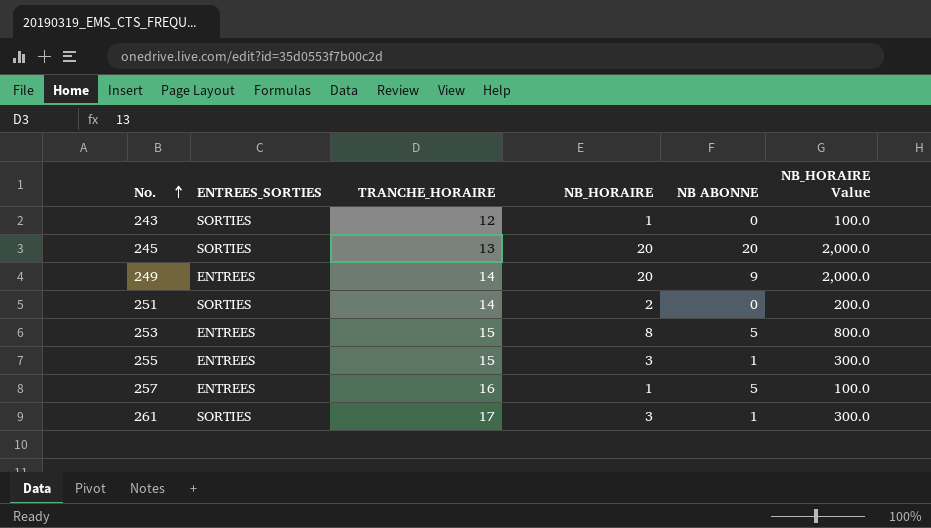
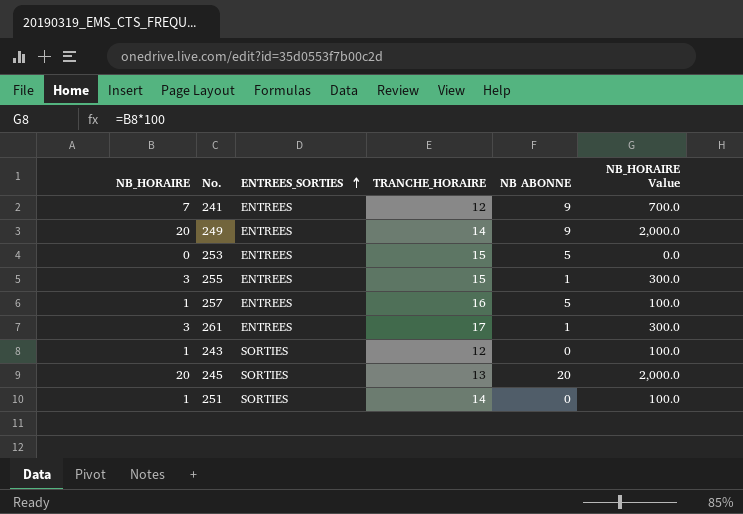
row order: No. ascending -> ENTREES_SORTIES ascending
column NB_HORAIRE | position: 4 -> 1
row 241: none -> 7 | ENTREES | 12 | 9 | 700.0
253 | NB_HORAIRE: 8 -> 0
253 | NB_HORAIRE Value: 800.0 -> 0.0
261 | ENTREES_SORTIES: SORTIES -> ENTREES
251 | NB_HORAIRE: 2 -> 1
251 | NB_HORAIRE Value: 200.0 -> 100.0

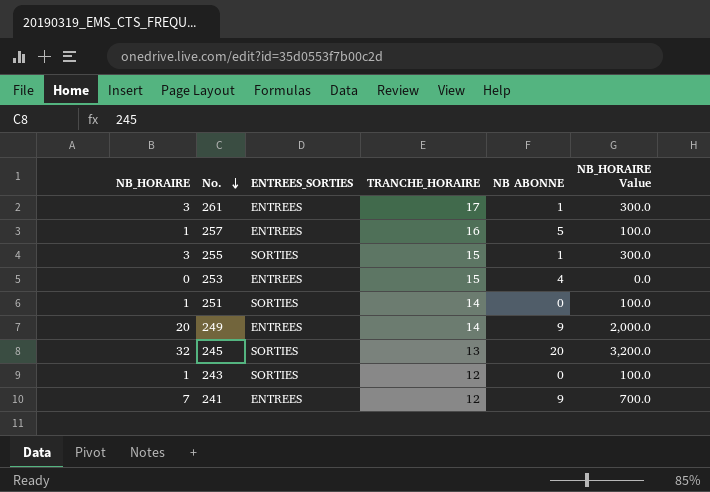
row order: ENTREES_SORTIES ascending -> No. descending
255 | ENTREES_SORTIES: ENTREES -> SORTIES
253 | NB ABONNE: 5 -> 4
245 | NB_HORAIRE: 20 -> 32
245 | NB_HORAIRE Value: 2,000.0 -> 3,200.0

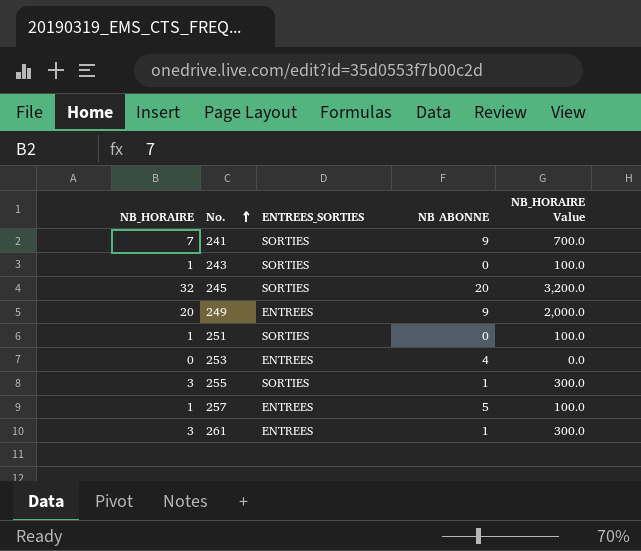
row order: No. descending -> No. ascending
column TRANCHE_HORAIRE | position: 4 -> none
241 | ENTREES_SORTIES: ENTREES -> SORTIES

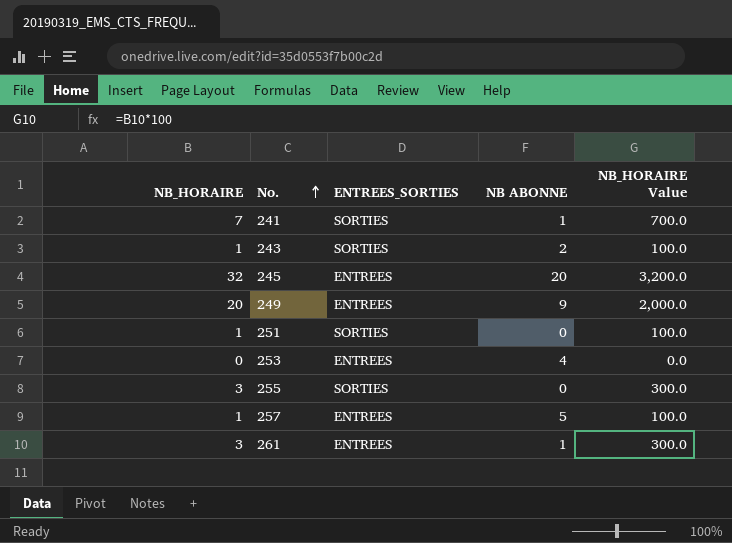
241 | NB ABONNE: 9 -> 1
243 | NB ABONNE: 0 -> 2
245 | ENTREES_SORTIES: SORTIES -> ENTREES
255 | NB ABONNE: 1 -> 0

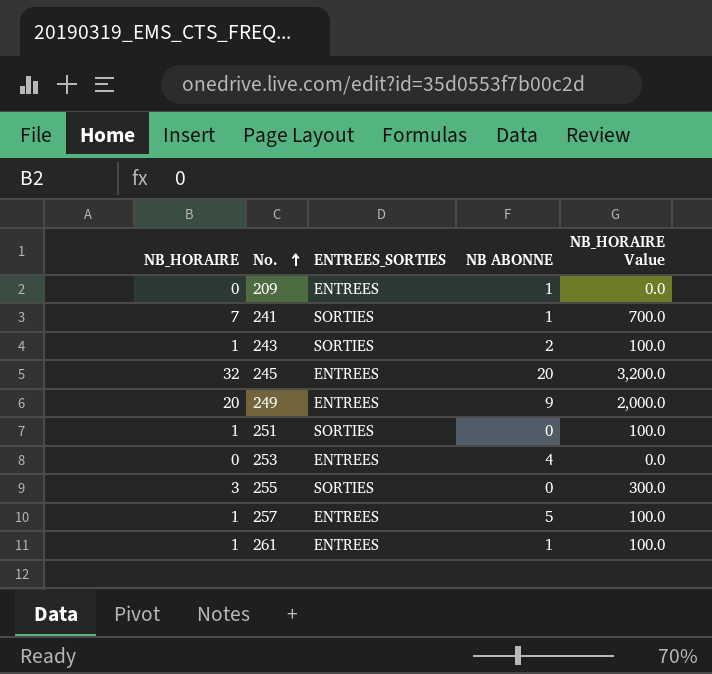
row 209: none -> 0 | ENTREES | 1 | 0.0
261 | NB_HORAIRE: 3 -> 1
261 | NB_HORAIRE Value: 300.0 -> 100.0

